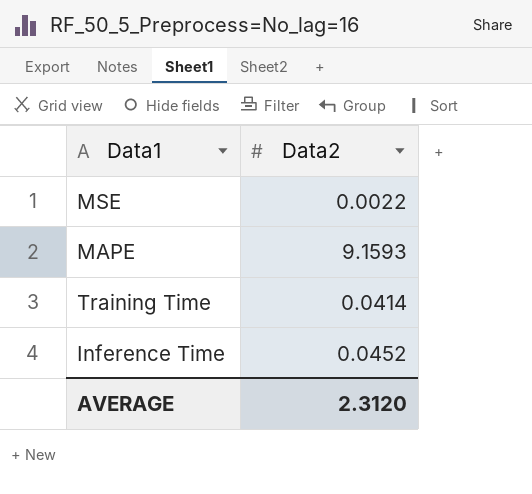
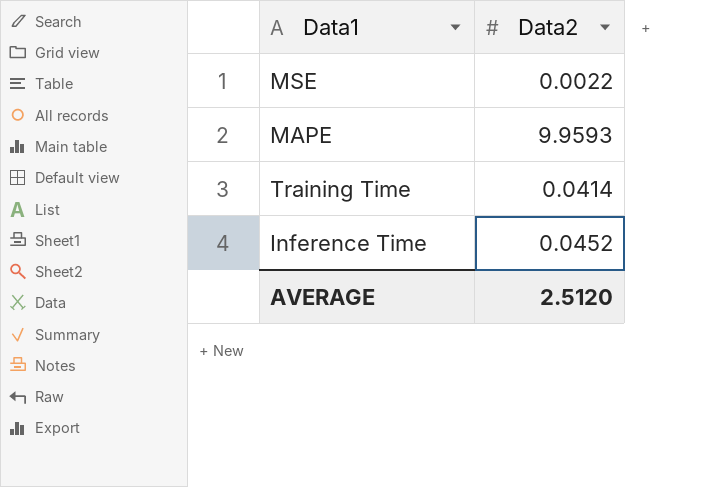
MAPE | Data2: 9.1593 -> 9.9593
AVERAGE | Data2: 2.3120 -> 2.5120

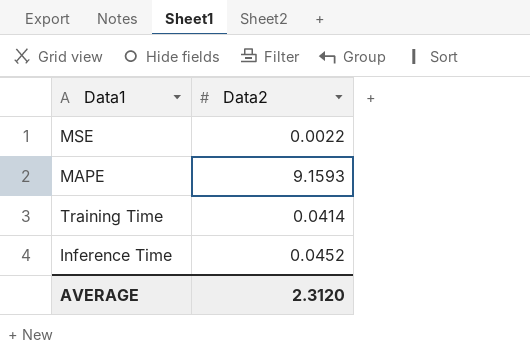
MAPE | Data2: 9.9593 -> 9.1593
AVERAGE | Data2: 2.5120 -> 2.3120

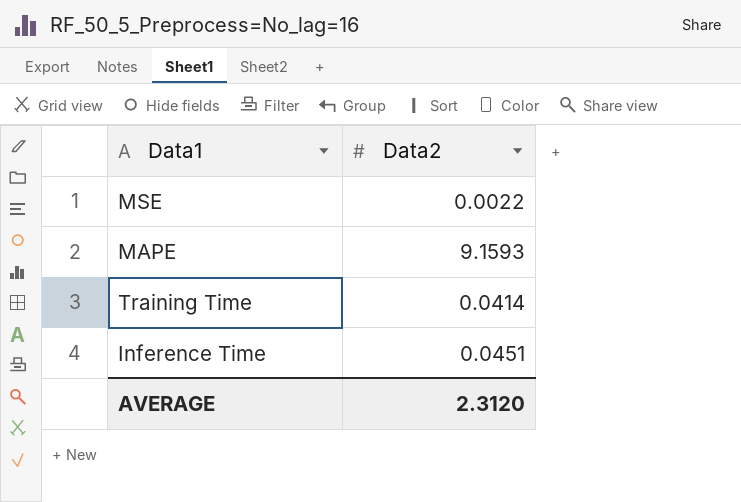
Inference Time | Data2: 0.0452 -> 0.0451

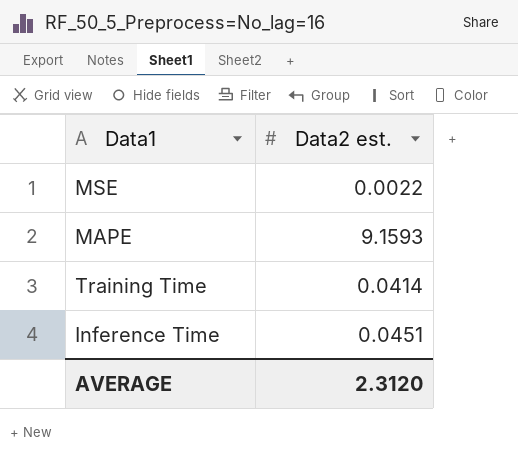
column name: Data2 -> Data2 est.

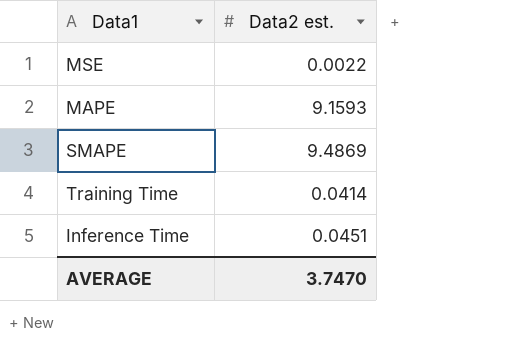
row SMAPE: none -> 9.4869
AVERAGE | Data2 est.: 2.3120 -> 3.7470

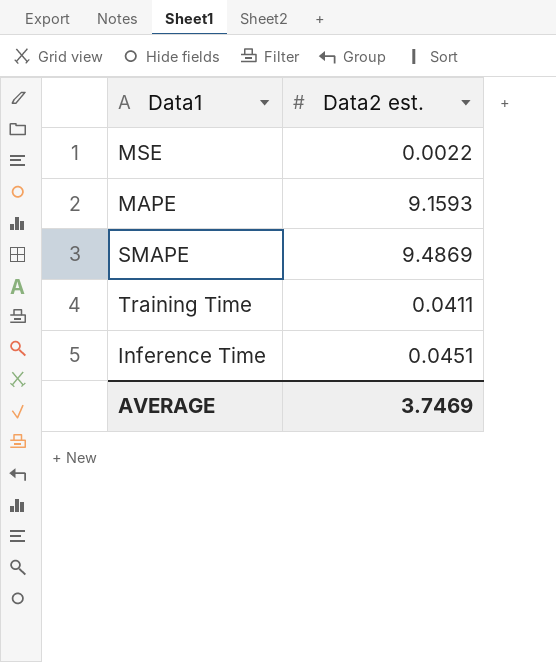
Training Time | Data2 est.: 0.0414 -> 0.0411
AVERAGE | Data2 est.: 3.7470 -> 3.7469

